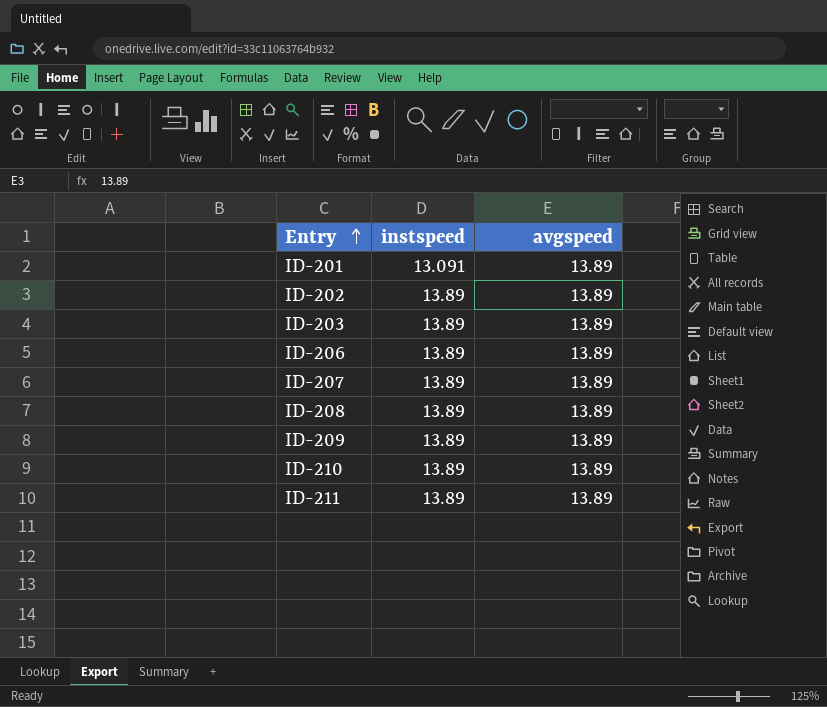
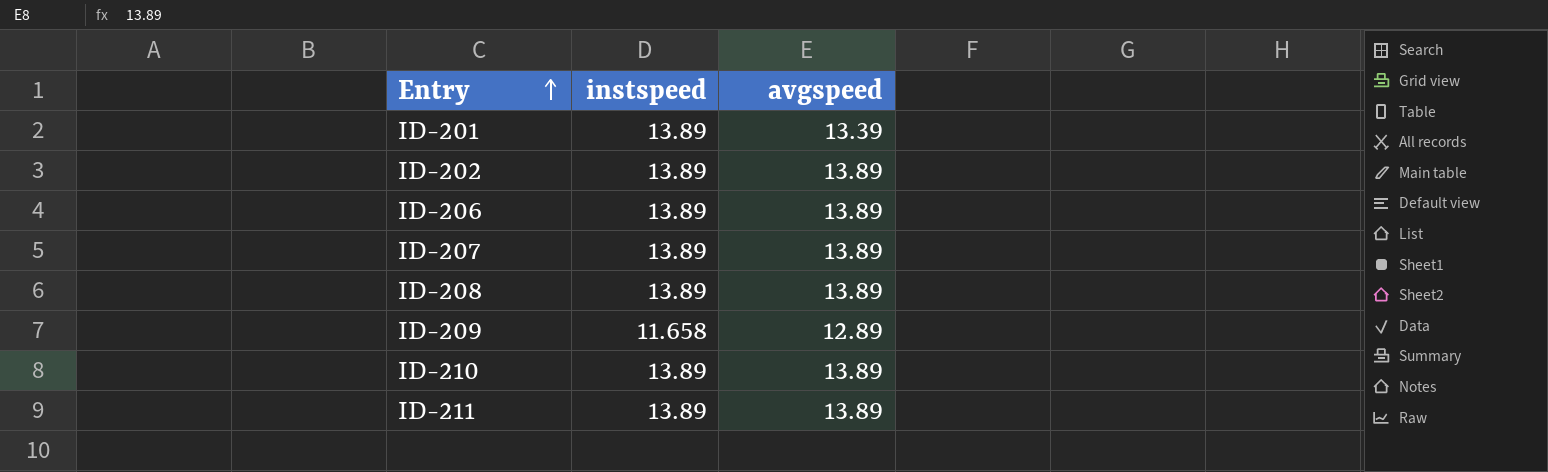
row ID-203: 13.89 | 13.89 -> none
ID-201 | instspeed: 13.091 -> 13.89
ID-201 | avgspeed: 13.89 -> 13.39
ID-209 | instspeed: 13.89 -> 11.658
ID-209 | avgspeed: 13.89 -> 12.89

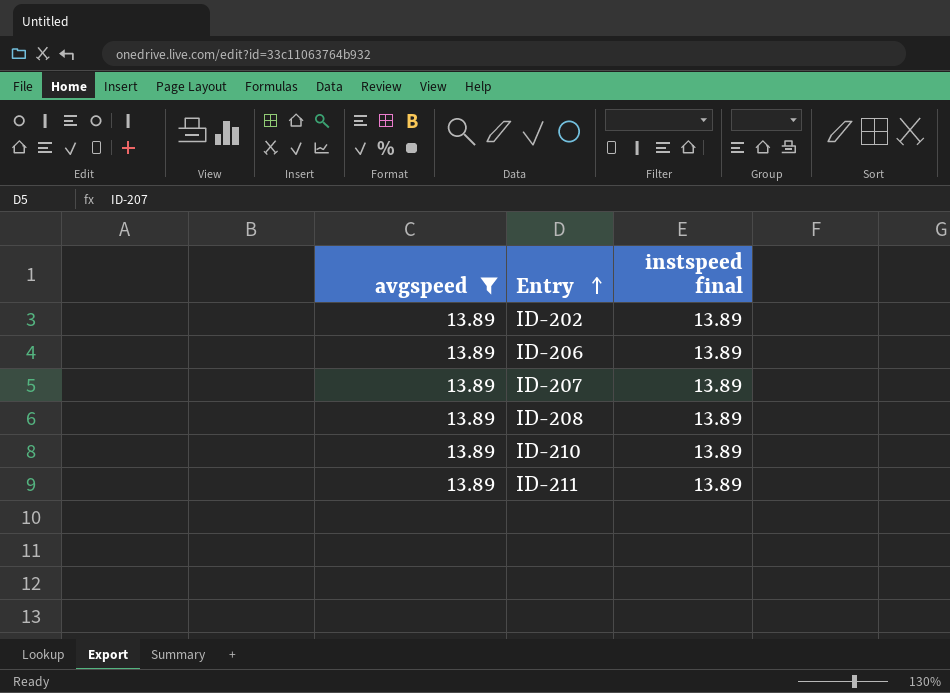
filter: none -> avgspeed = 13.89
column avgspeed | position: 3 -> 1
column name: instspeed -> instspeed final

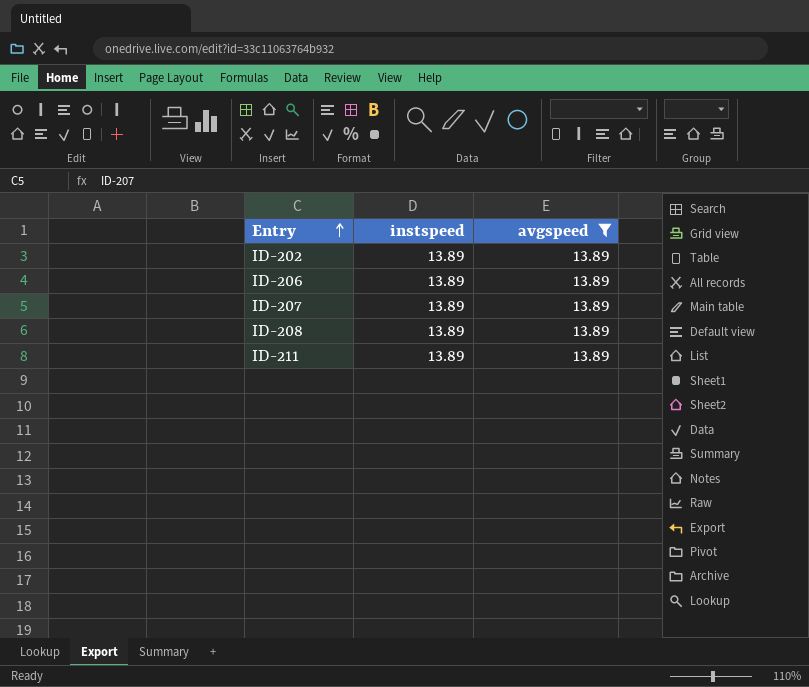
column name: instspeed final -> instspeed
column avgspeed | position: 1 -> 3
row ID-210: 13.89 | 13.89 -> none

